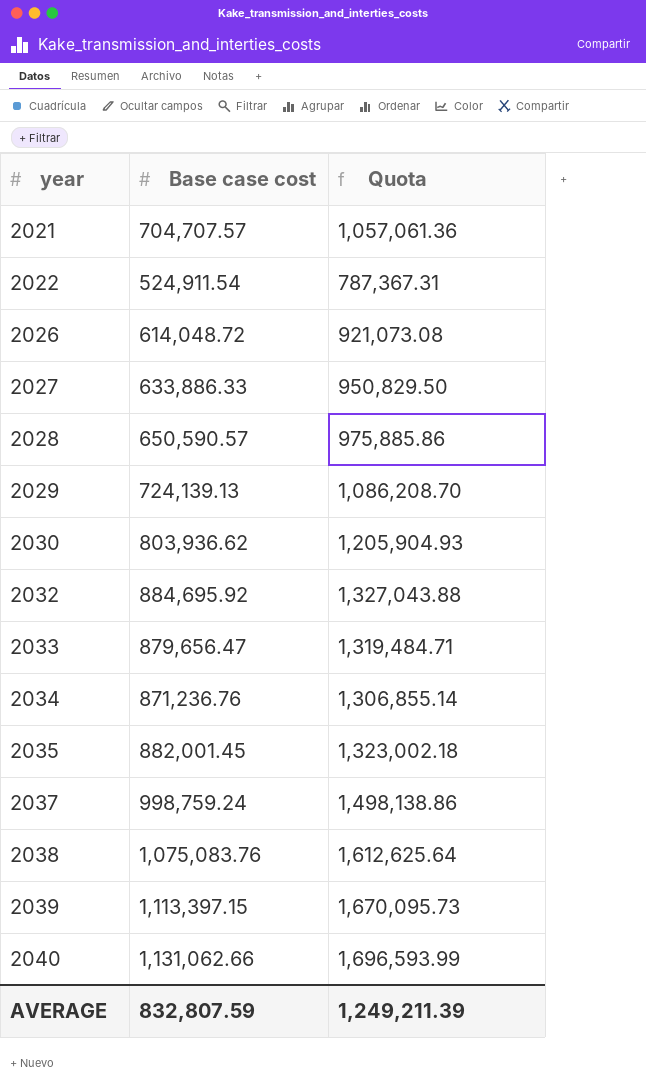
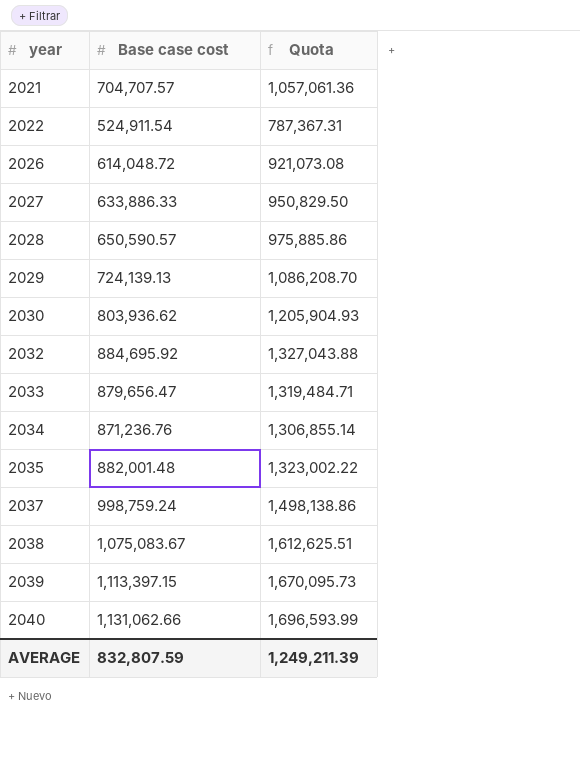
2035 | Base case cost: 882,001.45 -> 882,001.48
2035 | Quota: 1,323,002.18 -> 1,323,002.22
2038 | Base case cost: 1,075,083.76 -> 1,075,083.67
2038 | Quota: 1,612,625.64 -> 1,612,625.51

